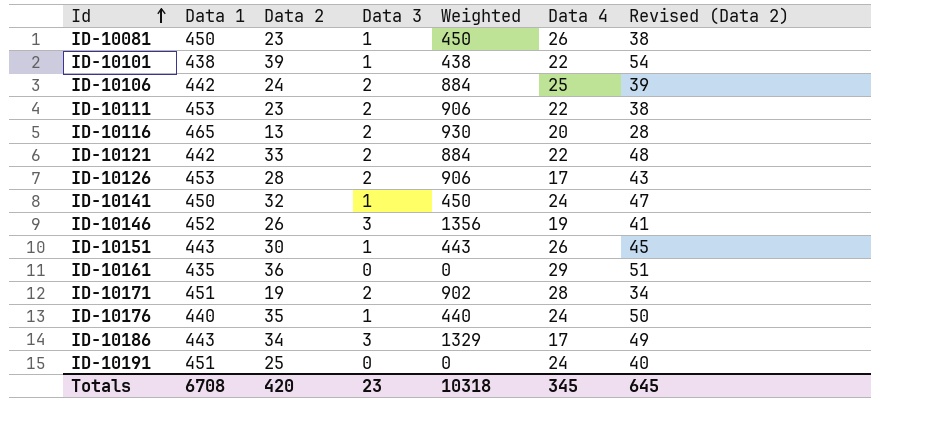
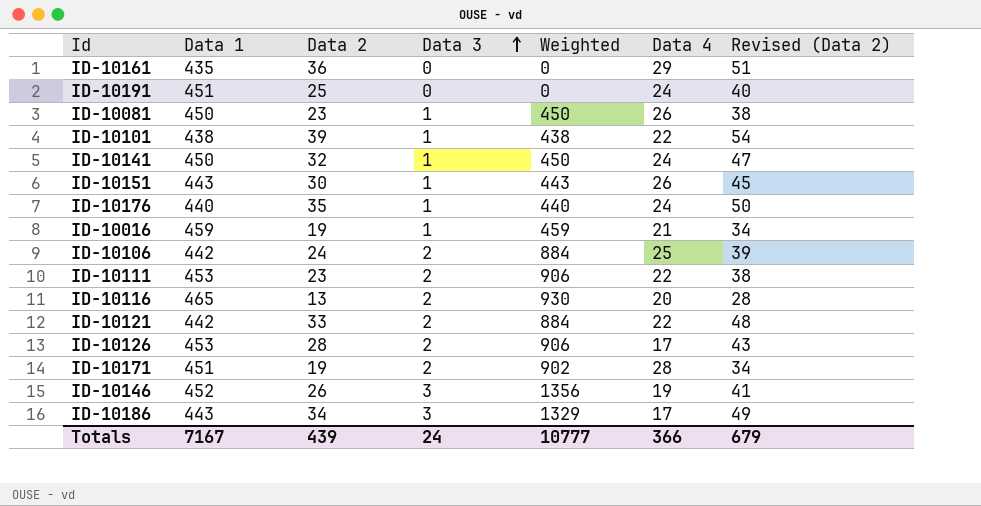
row order: Id ascending -> Data 3 ascending
row ID-10016: none -> 459 | 19 | 1 | 459 | 21 | 34
Totals | Data 1: 6708 -> 7167
Totals | Data 2: 420 -> 439
Totals | Data 3: 23 -> 24
Totals | Weighted: 10318 -> 10777
Totals | Data 4: 345 -> 366
Totals | Revised (Data 2): 645 -> 679

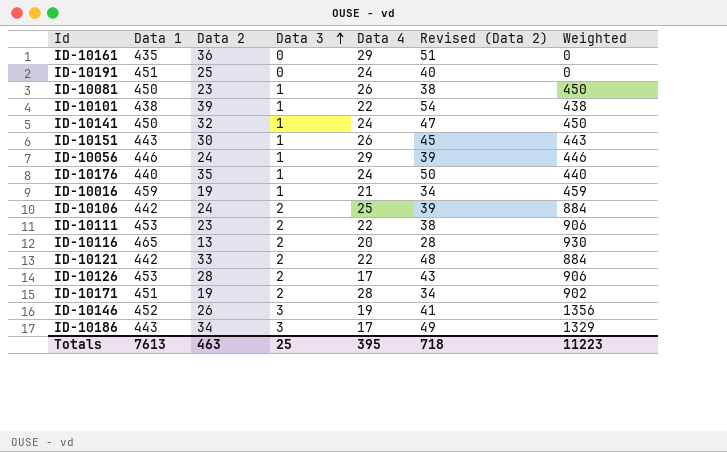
column Weighted | position: 5 -> 7
row ID-10056: none -> 446 | 24 | 1 | 29 | 39 | 446
Totals | Data 1: 7167 -> 7613
Totals | Data 2: 439 -> 463
Totals | Data 3: 24 -> 25
Totals | Data 4: 366 -> 395
Totals | Revised (Data 2): 679 -> 718
Totals | Weighted: 10777 -> 11223

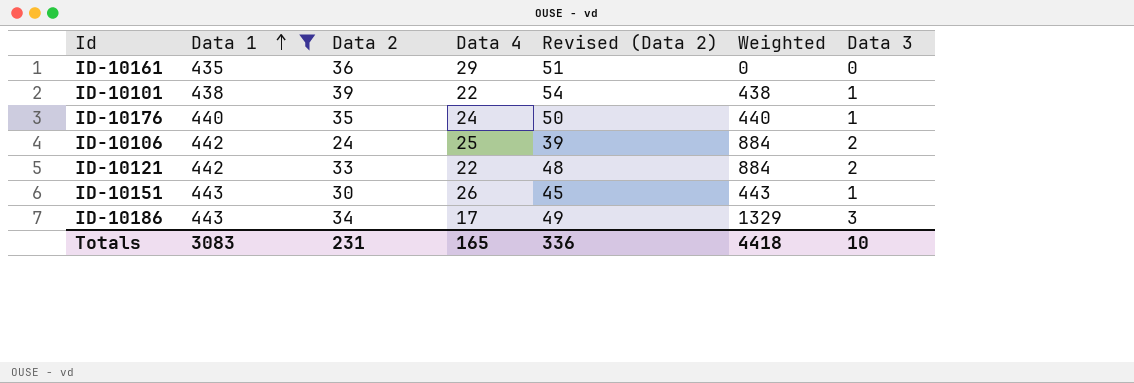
filter: none -> Data 1 <= 443
row order: Data 3 ascending -> Data 1 ascending
column Data 3 | position: 4 -> 7
Totals | Data 1: 7613 -> 3083
Totals | Data 2: 463 -> 231
Totals | Data 4: 395 -> 165
Totals | Revised (Data 2): 718 -> 336
Totals | Weighted: 11223 -> 4418
Totals | Data 3: 25 -> 10

